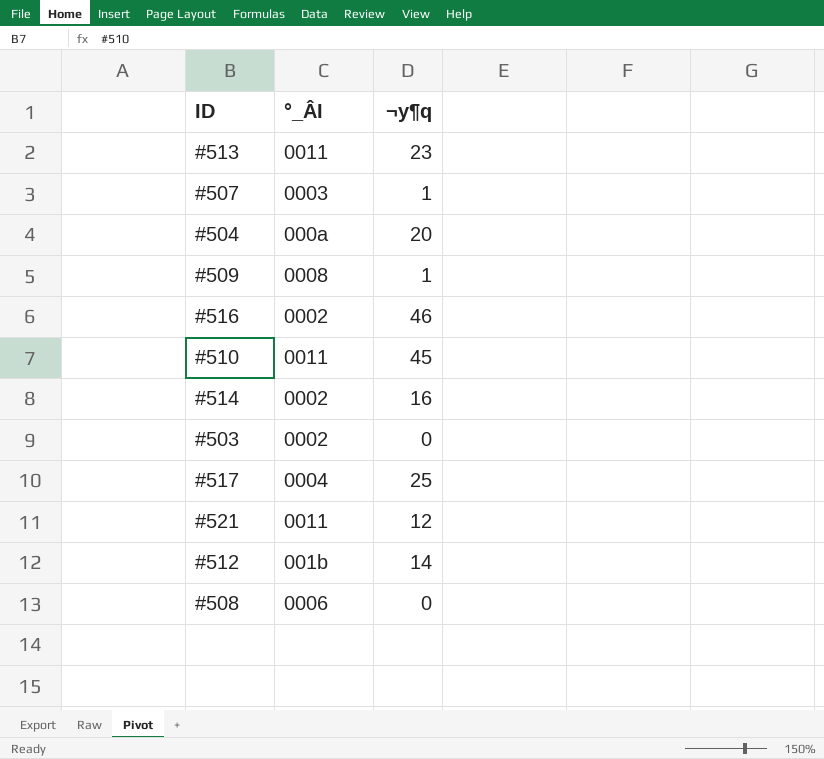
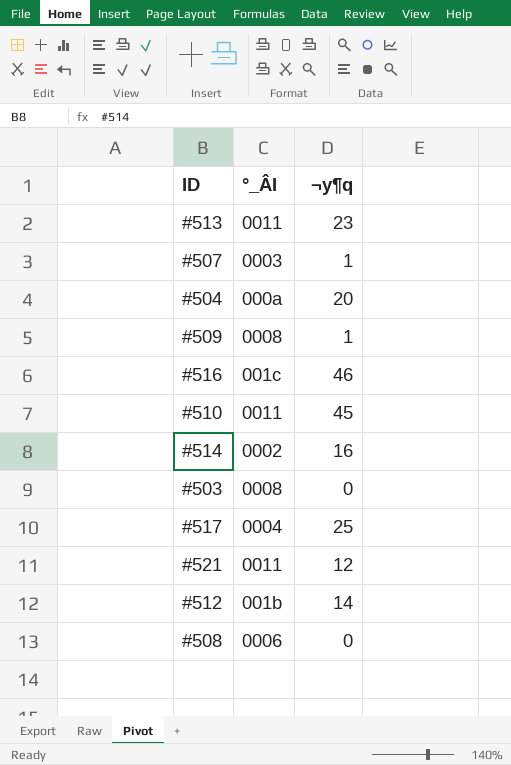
#516 | °_ÂI: 0002 -> 001c
#503 | °_ÂI: 0002 -> 0008

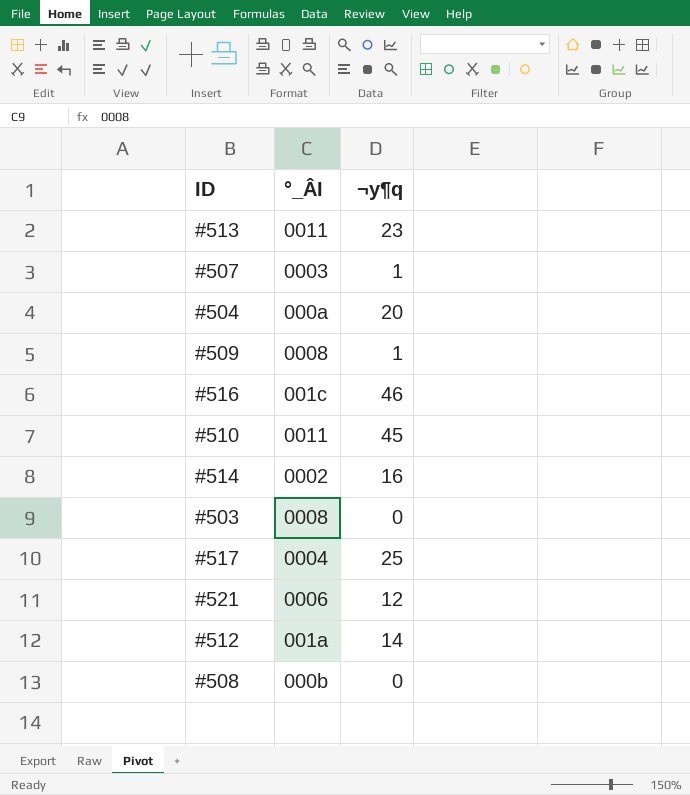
#521 | °_ÂI: 0011 -> 0006
#512 | °_ÂI: 001b -> 001a
#508 | °_ÂI: 0006 -> 000b

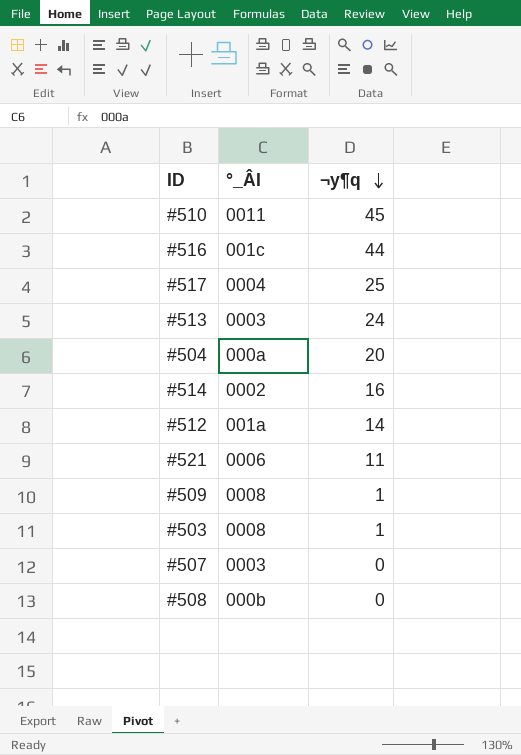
row order: none -> ¬y¶q descending
#516 | ¬y¶q: 46 -> 44
#513 | °_ÂI: 0011 -> 0003
#513 | ¬y¶q: 23 -> 24
#521 | ¬y¶q: 12 -> 11
#503 | ¬y¶q: 0 -> 1
#507 | ¬y¶q: 1 -> 0

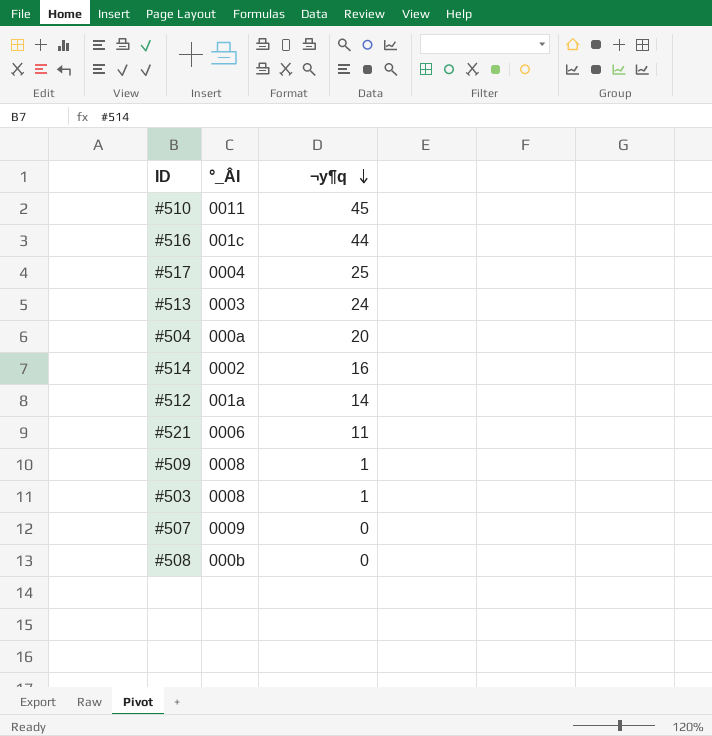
#507 | °_ÂI: 0003 -> 0009

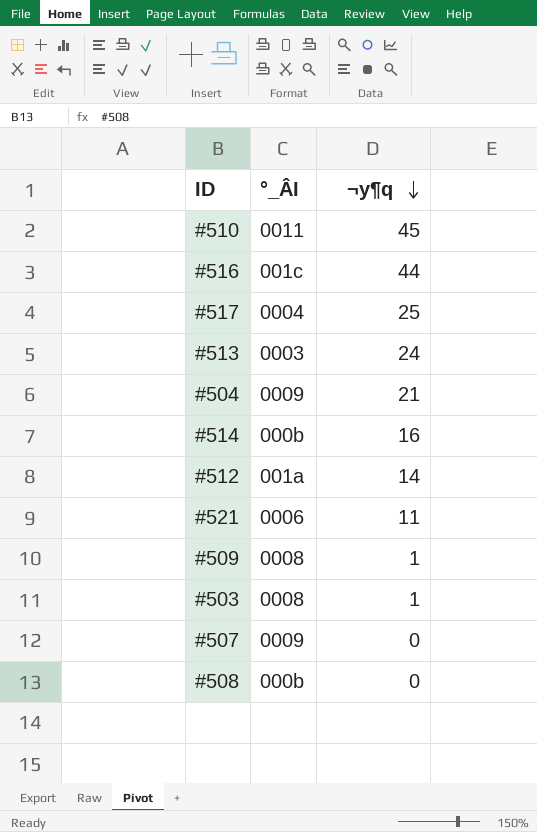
#504 | °_ÂI: 000a -> 0009
#504 | ¬y¶q: 20 -> 21
#514 | °_ÂI: 0002 -> 000b

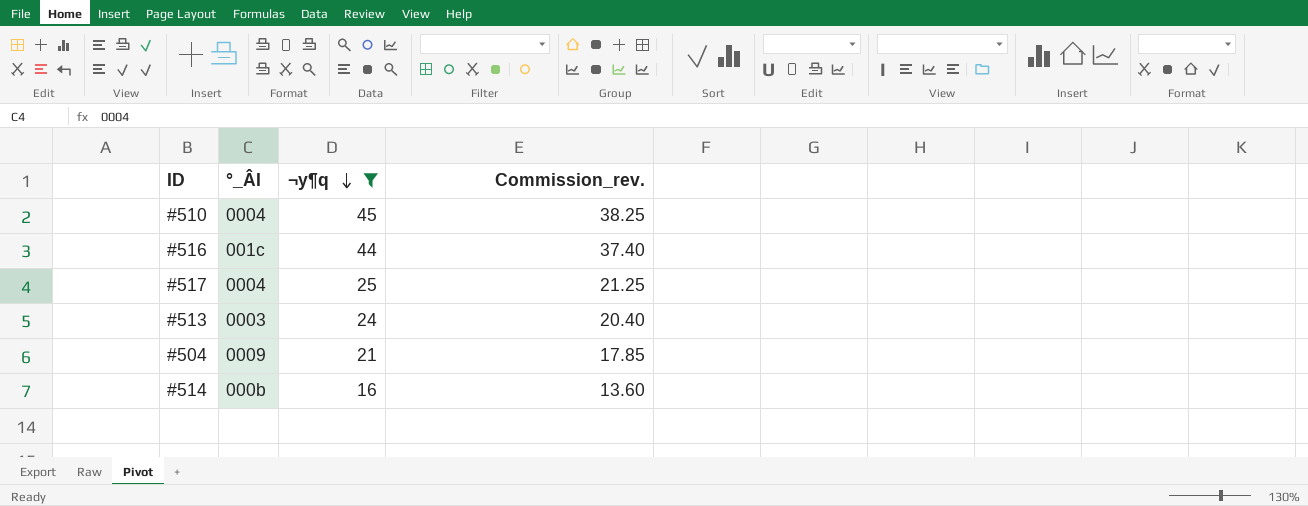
filter: none -> ¬y¶q >= 16
column Commission_rev. | formula: none -> [¬y¶q] * 0.85
#510 | °_ÂI: 0011 -> 0004

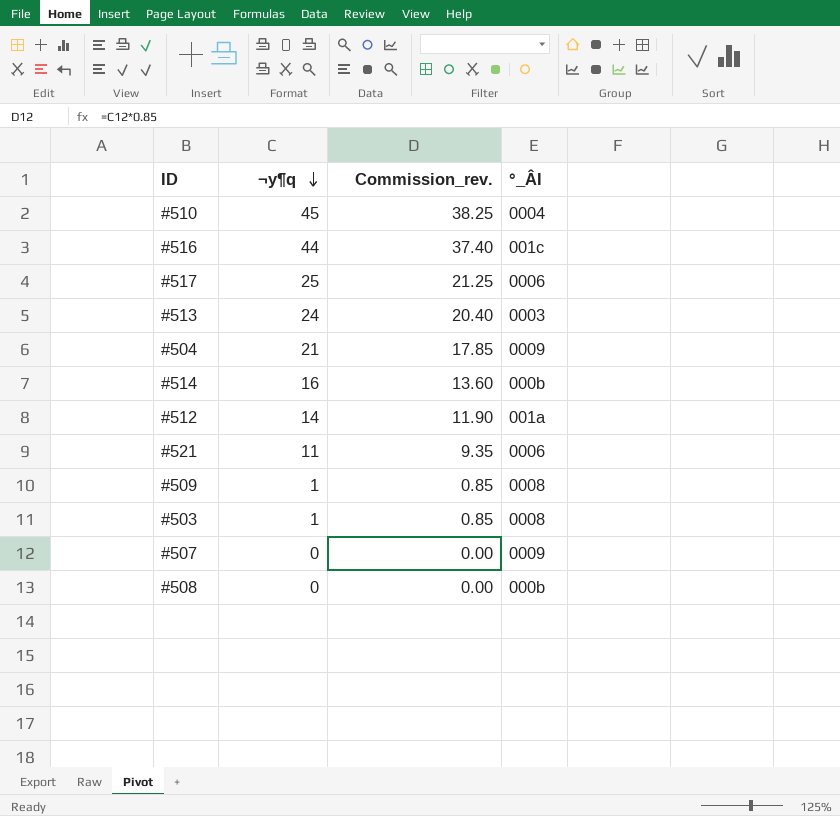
filter: ¬y¶q >= 16 -> none
column °_ÂI | position: 2 -> 4
#517 | °_ÂI: 0004 -> 0006

